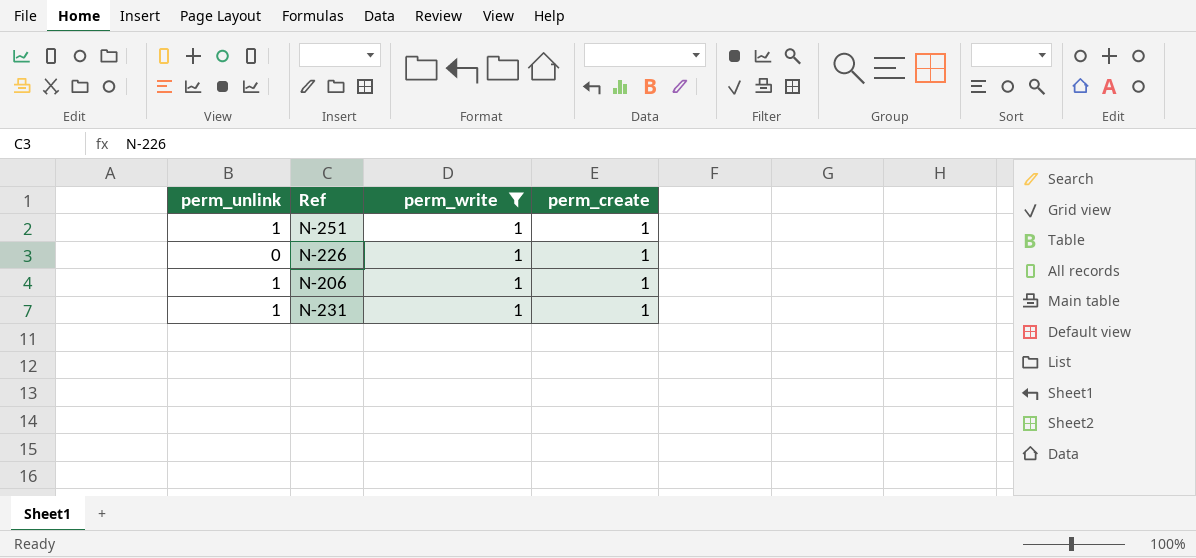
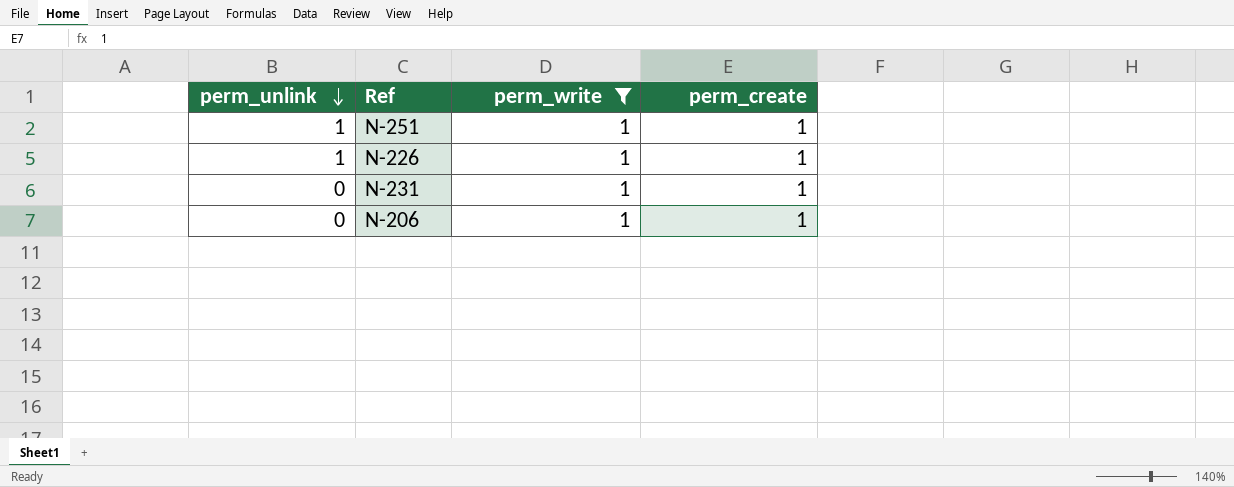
row order: none -> perm_unlink descending
N-226 | perm_unlink: 0 -> 1
N-231 | perm_unlink: 1 -> 0
N-206 | perm_unlink: 1 -> 0

